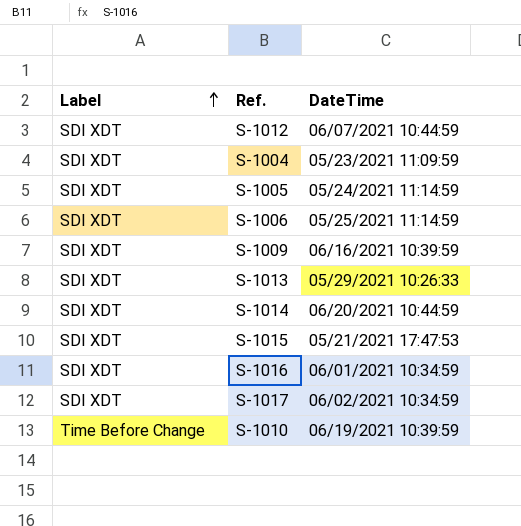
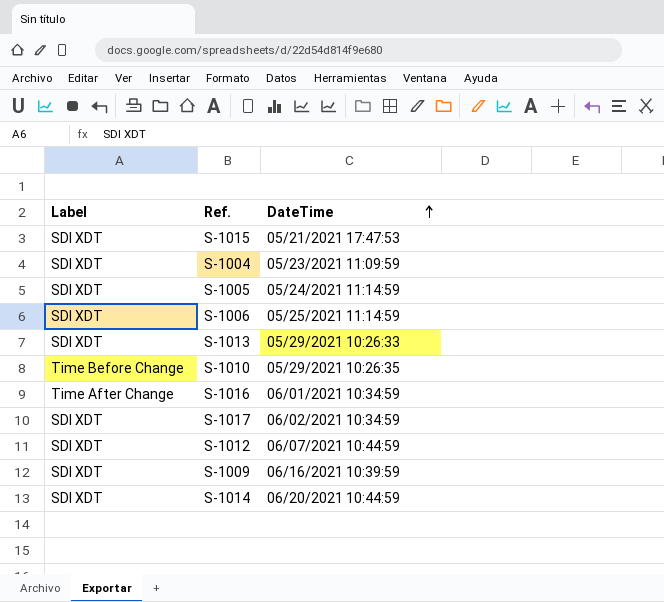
row order: Label ascending -> DateTime ascending
S-1010 | DateTime: 06/19/2021 10:39:59 -> 05/29/2021 10:26:35
S-1016 | Label: SDI XDT -> Time After Change

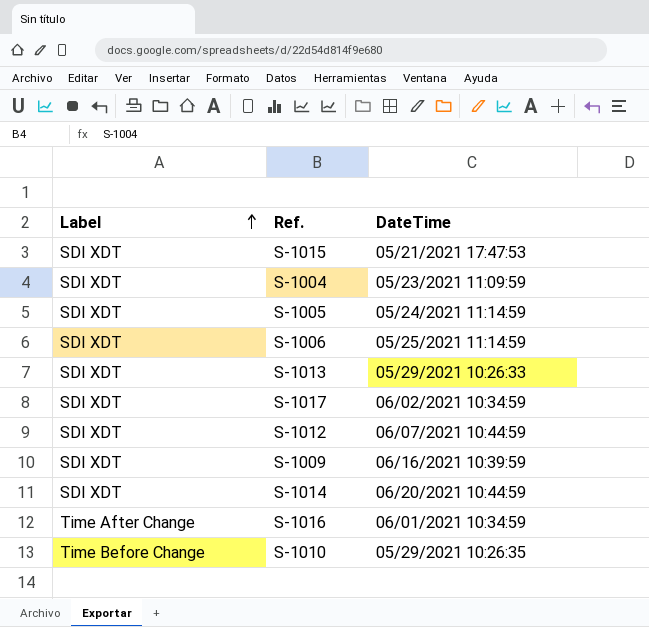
row order: DateTime ascending -> Label ascending

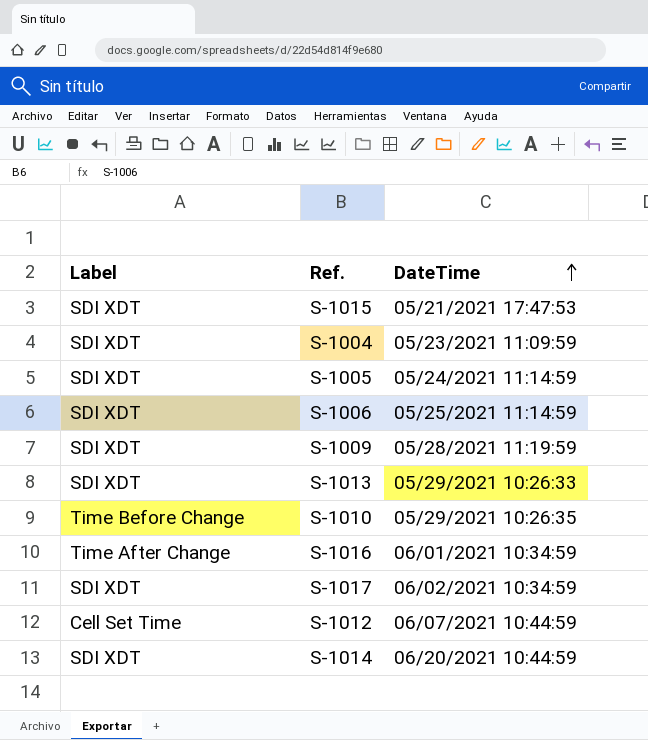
row order: Label ascending -> DateTime ascending
S-1009 | DateTime: 06/16/2021 10:39:59 -> 05/28/2021 11:19:59
S-1012 | Label: SDI XDT -> Cell Set Time

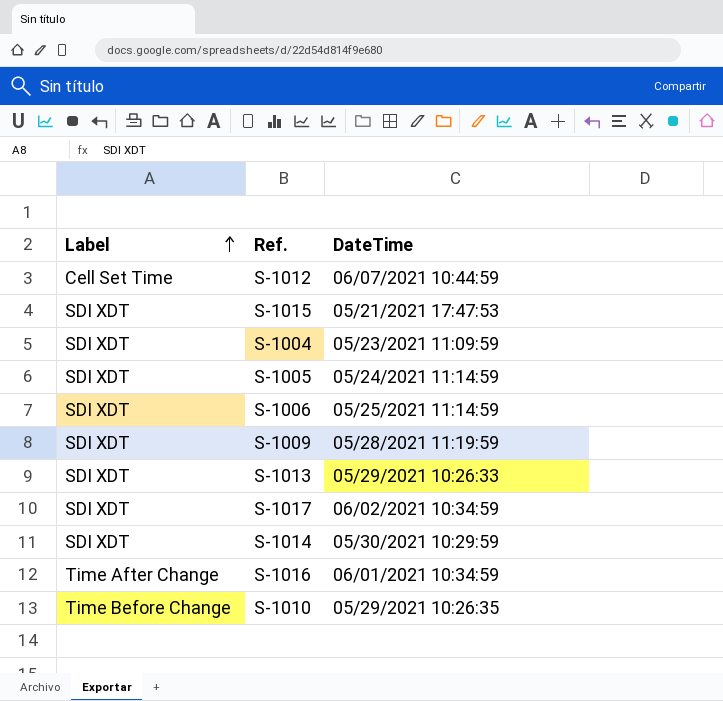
row order: DateTime ascending -> Label ascending
S-1014 | DateTime: 06/20/2021 10:44:59 -> 05/30/2021 10:29:59

